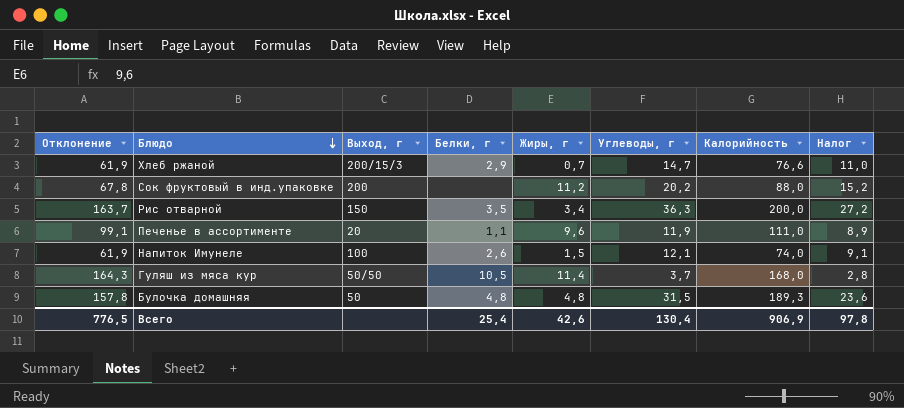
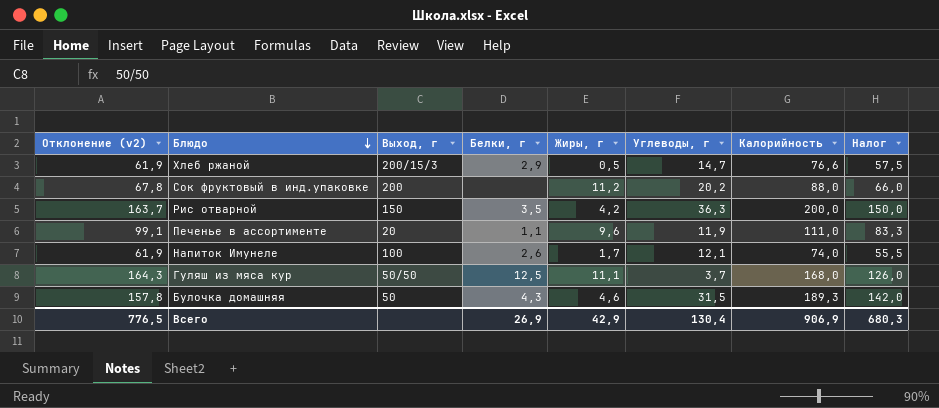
column name: Отклонение -> Отклонение (v2)
column Налог | formula: [Углеводы, г] * 0,75 -> [Калорийность] * 0,75
Хлеб ржаной | Жиры, г: 0,7 -> 0,5
Рис отварной | Жиры, г: 3,4 -> 4,2
Напиток Имунеле | Жиры, г: 1,5 -> 1,7
Гуляш из мяса кур | Белки, г: 10,5 -> 12,5
Гуляш из мяса кур | Жиры, г: 11,4 -> 11,1
Булочка домашняя | Белки, г: 4,8 -> 4,3
Булочка домашняя | Жиры, г: 4,8 -> 4,6
Всего | Белки, г: 25,4 -> 26,9
Всего | Жиры, г: 42,6 -> 42,9
Всего | Налог: 97,8 -> 680,3

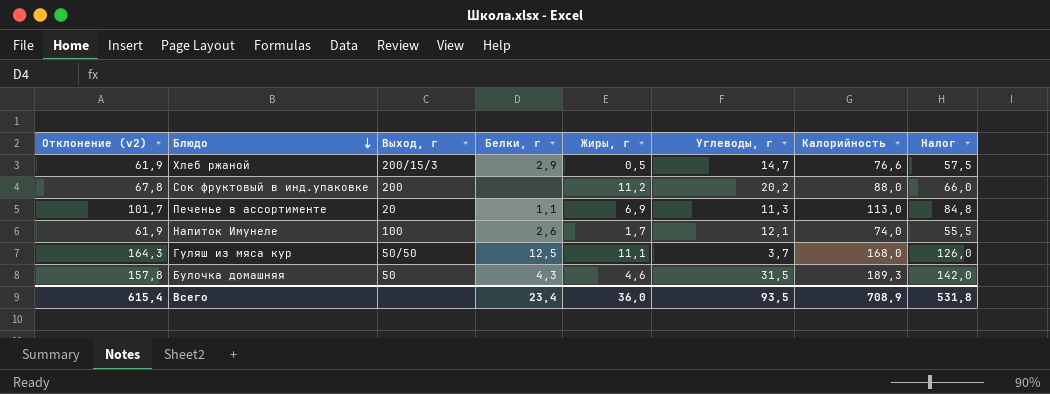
row Рис отварной: 163,7 | 150 | 3,5 | 4,2 | 36,3 | 200,0 | 150,0 -> none
Печенье в ассортименте | Отклонение (v2): 99,1 -> 101,7
Печенье в ассортименте | Жиры, г: 9,6 -> 6,9
Печенье в ассортименте | Углеводы, г: 11,9 -> 11,3
Печенье в ассортименте | Калорийность: 111,0 -> 113,0
Печенье в ассортименте | Налог: 83,3 -> 84,8
Всего | Отклонение (v2): 776,5 -> 615,4
Всего | Белки, г: 26,9 -> 23,4
Всего | Жиры, г: 42,9 -> 36,0
Всего | Углеводы, г: 130,4 -> 93,5
Всего | Калорийность: 906,9 -> 708,9
Всего | Налог: 680,3 -> 531,8

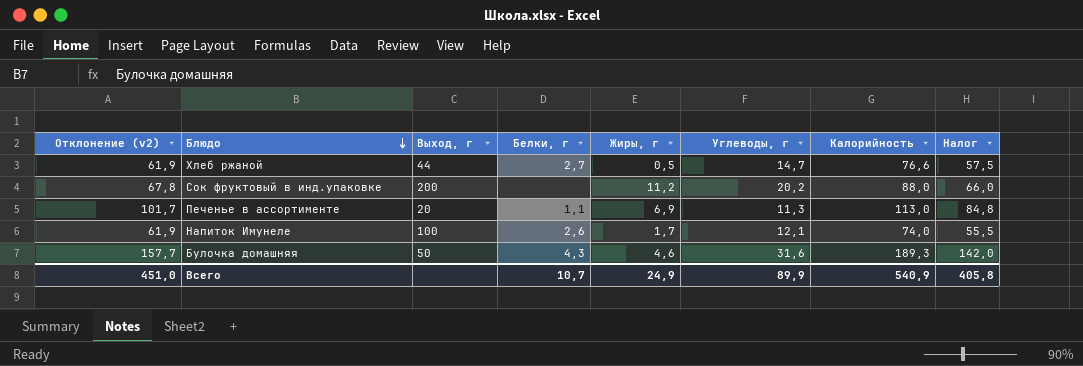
row Гуляш из мяса кур: 164,3 | 50/50 | 12,5 | 11,1 | 3,7 | 168,0 | 126,0 -> none
Хлеб ржаной | Выход, г: 200/15/3 -> 44
Хлеб ржаной | Белки, г: 2,9 -> 2,7
Булочка домашняя | Отклонение (v2): 157,8 -> 157,7
Булочка домашняя | Углеводы, г: 31,5 -> 31,6
Всего | Отклонение (v2): 615,4 -> 451,0
Всего | Белки, г: 23,4 -> 10,7
Всего | Жиры, г: 36,0 -> 24,9
Всего | Углеводы, г: 93,5 -> 89,9
Всего | Калорийность: 708,9 -> 540,9
Всего | Налог: 531,8 -> 405,8

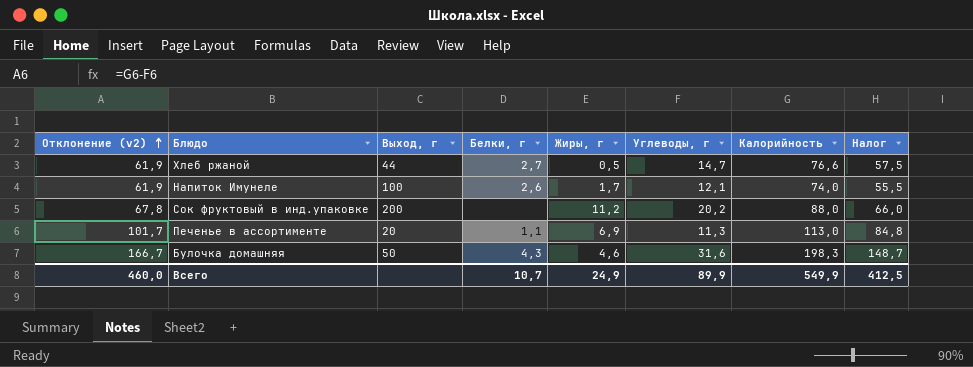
row order: Блюдо descending -> Отклонение (v2) ascending
Булочка домашняя | Отклонение (v2): 157,7 -> 166,7
Булочка домашняя | Калорийность: 189,3 -> 198,3
Булочка домашняя | Налог: 142,0 -> 148,7
Всего | Отклонение (v2): 451,0 -> 460,0
Всего | Калорийность: 540,9 -> 549,9
Всего | Налог: 405,8 -> 412,5

